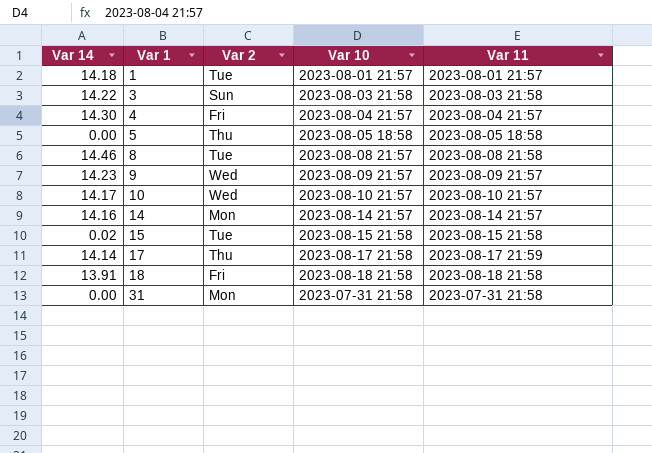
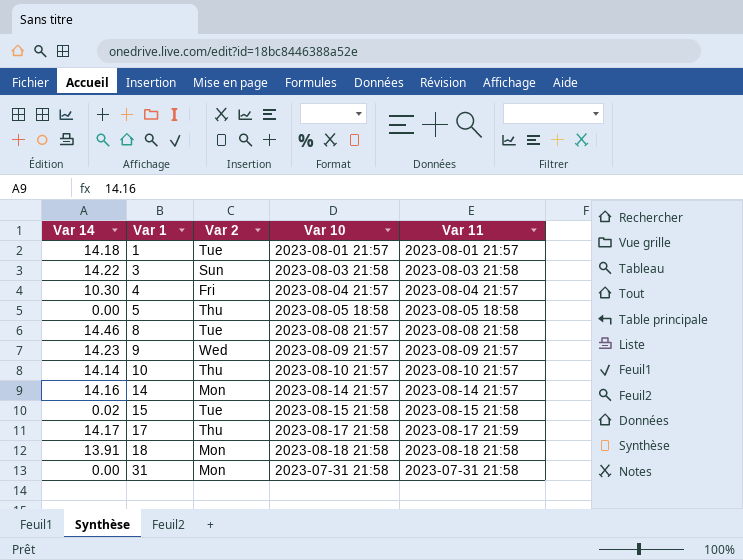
4 | Var 14: 14.30 -> 10.30
10 | Var 14: 14.17 -> 14.14
10 | Var 2: Wed -> Thu
17 | Var 14: 14.14 -> 14.17
18 | Var 2: Fri -> Mon

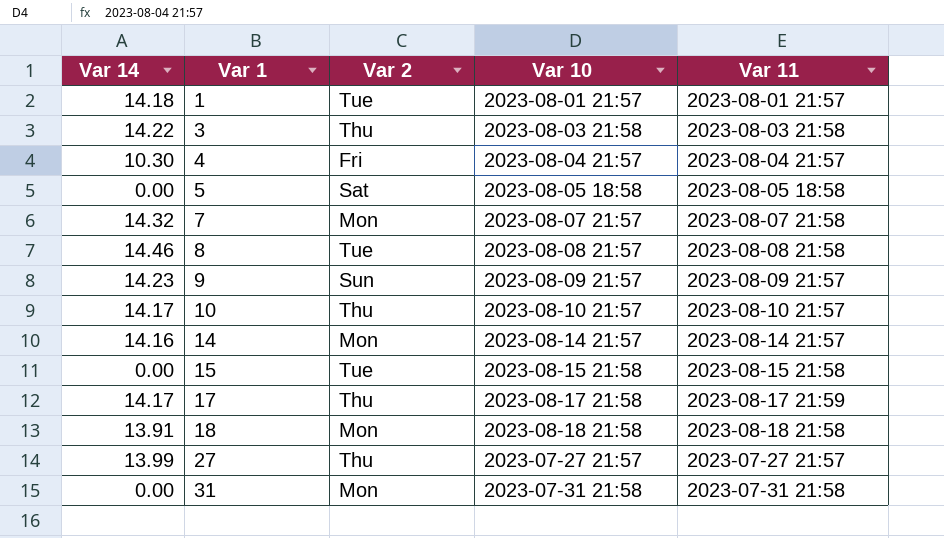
3 | Var 2: Sun -> Thu
5 | Var 2: Thu -> Sat
row 7: none -> 14.32 | Mon | 2023-08-07 21:57 | 2023-08-07 21:58
9 | Var 2: Wed -> Sun
10 | Var 14: 14.14 -> 14.17
15 | Var 14: 0.02 -> 0.00
row 27: none -> 13.99 | Thu | 2023-07-27 21:57 | 2023-07-27 21:57

